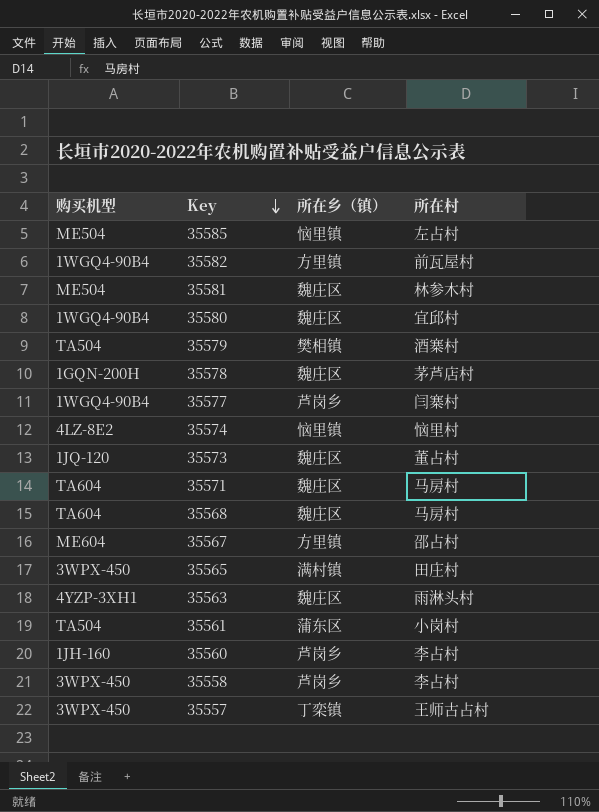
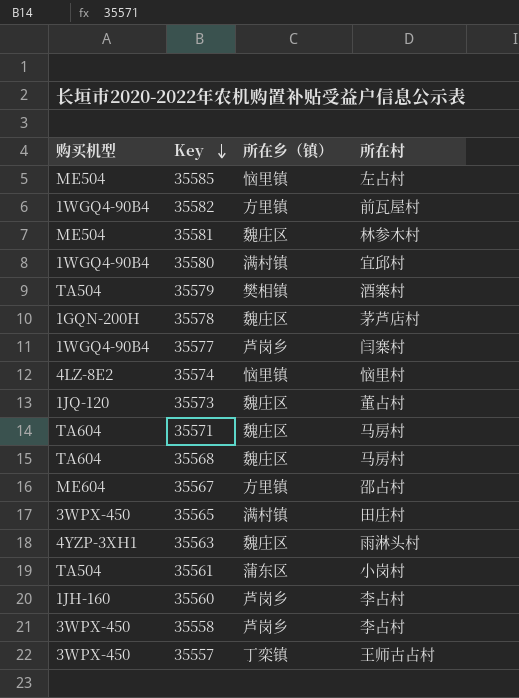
35580 | 所在乡（镇）: 魏庄区 -> 满村镇

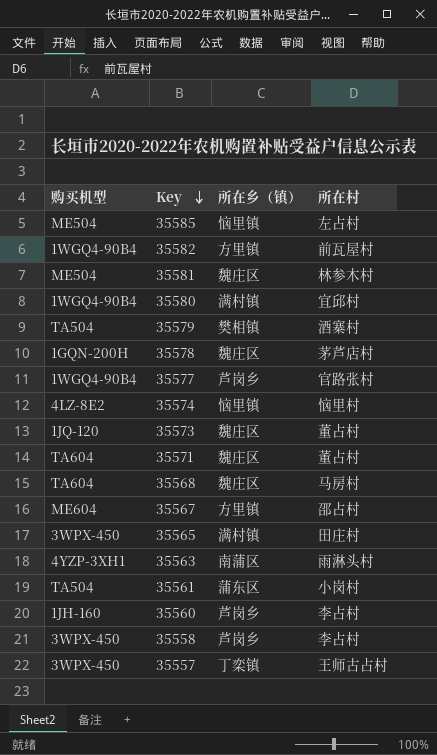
35577 | 所在村: 闫寨村 -> 官路张村
35571 | 所在村: 马房村 -> 董占村
35563 | 所在乡（镇）: 魏庄区 -> 南蒲区

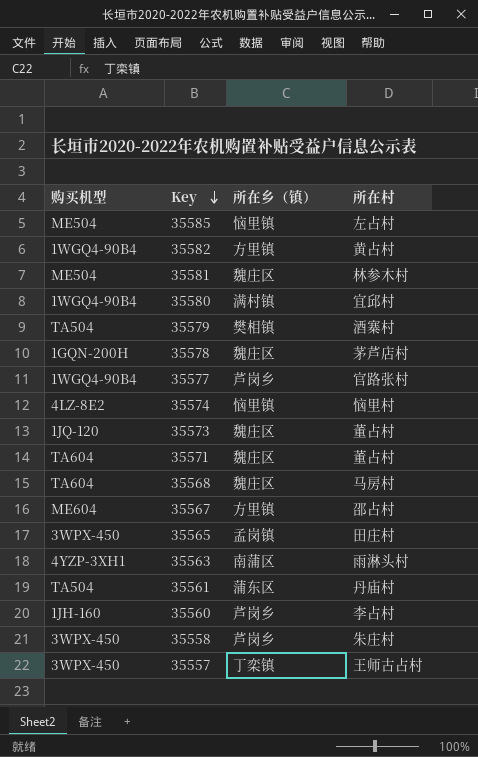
35582 | 所在村: 前瓦屋村 -> 黄占村
35565 | 所在乡（镇）: 满村镇 -> 孟岗镇
35561 | 所在村: 小岗村 -> 丹庙村
35558 | 所在村: 李占村 -> 朱庄村

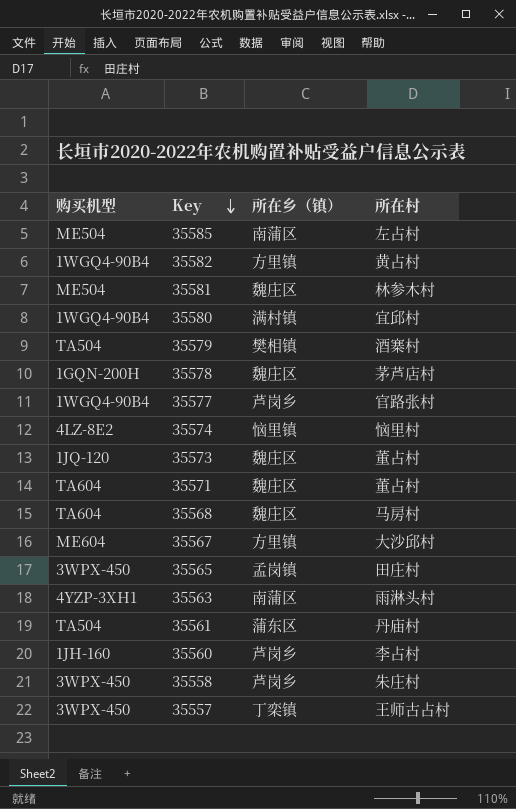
35585 | 所在乡（镇）: 恼里镇 -> 南蒲区
35567 | 所在村: 邵占村 -> 大沙邱村

